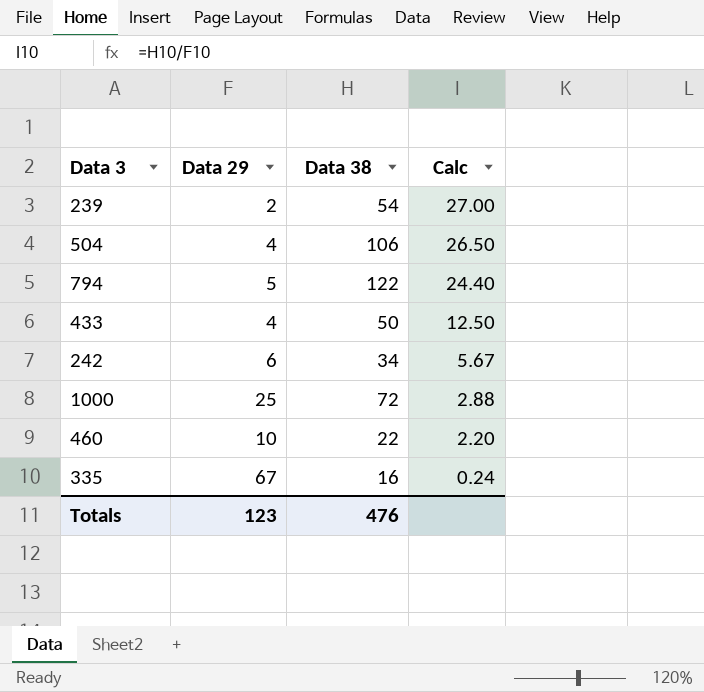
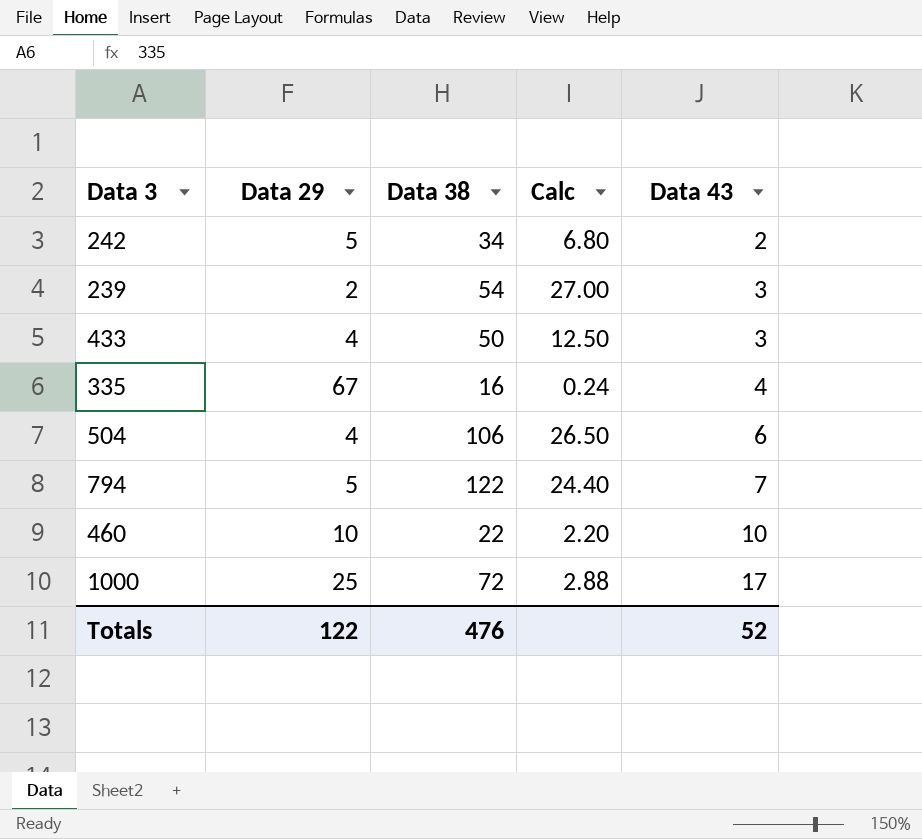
row order: Calc descending -> Data 43 ascending
column Data 43 | position: none -> 5
242 | Data 29: 6 -> 5
242 | Calc: 5.67 -> 6.80
Totals | Data 29: 123 -> 122

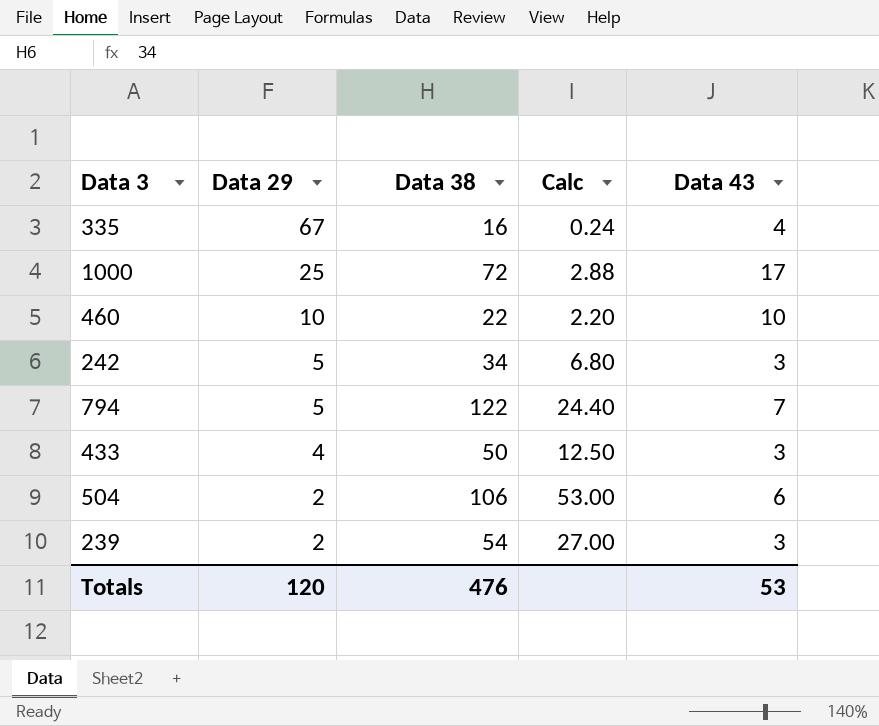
row order: Data 43 ascending -> Data 29 descending
242 | Data 43: 2 -> 3
504 | Data 29: 4 -> 2
504 | Calc: 26.50 -> 53.00
Totals | Data 29: 122 -> 120
Totals | Data 43: 52 -> 53

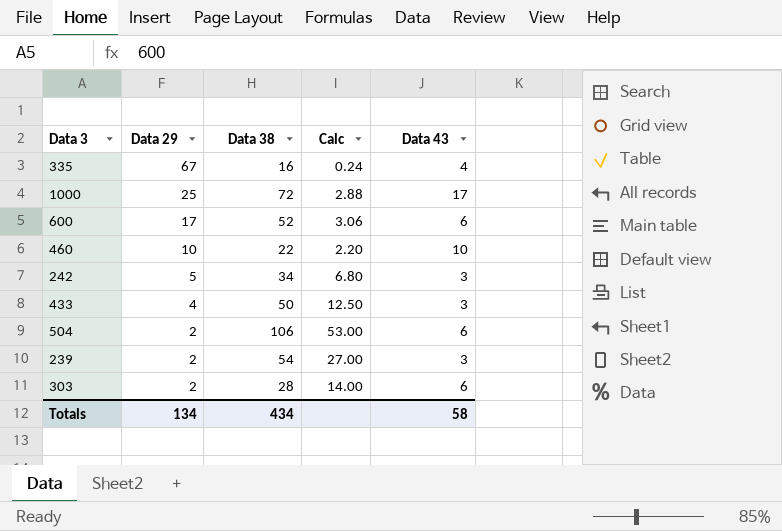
row 794: 5 | 122 | 24.40 | 7 -> none
row 600: none -> 17 | 52 | 3.06 | 6
row 303: none -> 2 | 28 | 14.00 | 6
Totals | Data 29: 120 -> 134
Totals | Data 38: 476 -> 434
Totals | Data 43: 53 -> 58

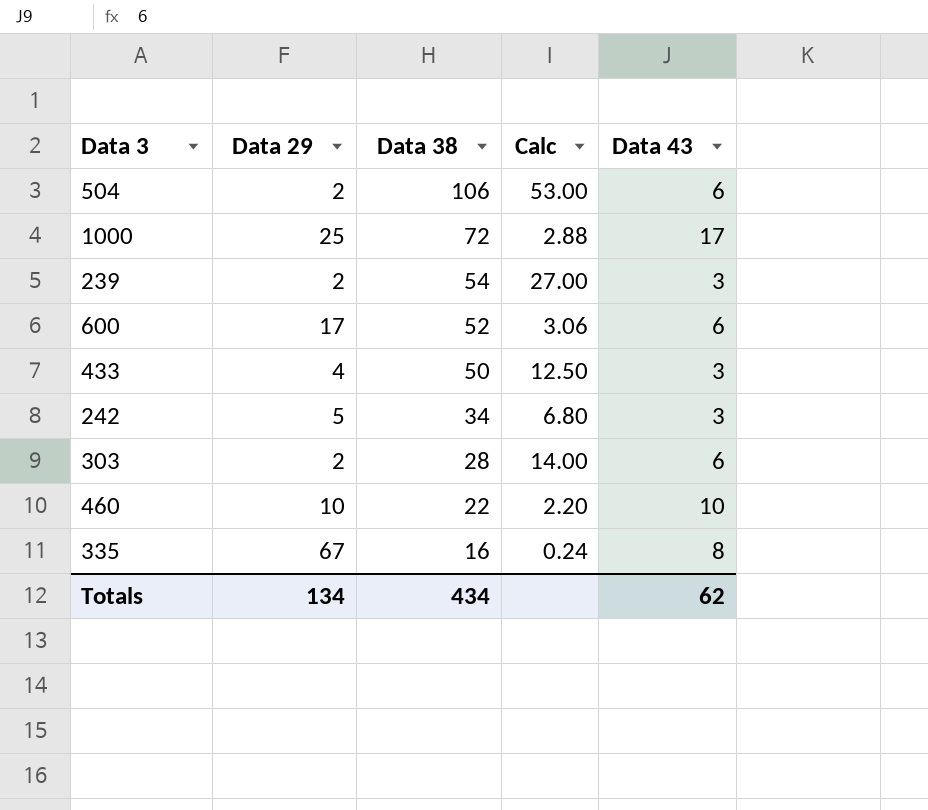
row order: Data 29 descending -> Data 38 descending
335 | Data 43: 4 -> 8
Totals | Data 43: 58 -> 62

